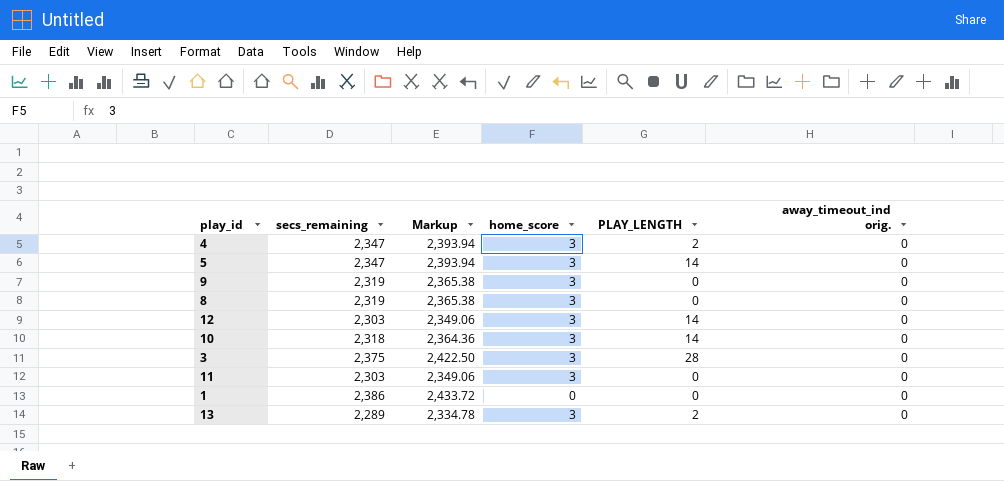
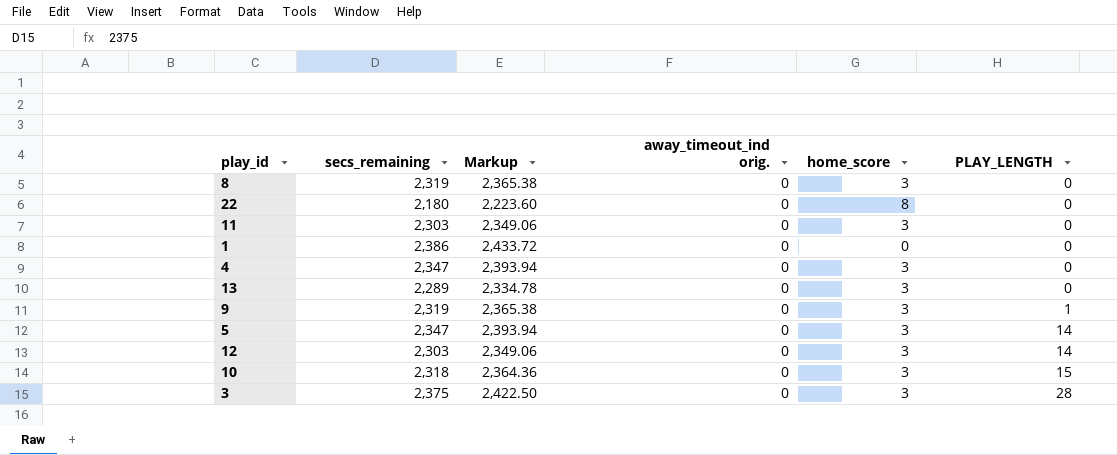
row order: none -> PLAY_LENGTH ascending
column away_timeout_ind orig. | position: 6 -> 4
row 22: none -> 2,180 | 2,223.60 | 0 | 8 | 0
4 | PLAY_LENGTH: 2 -> 0
13 | PLAY_LENGTH: 2 -> 0
9 | PLAY_LENGTH: 0 -> 1
10 | PLAY_LENGTH: 14 -> 15

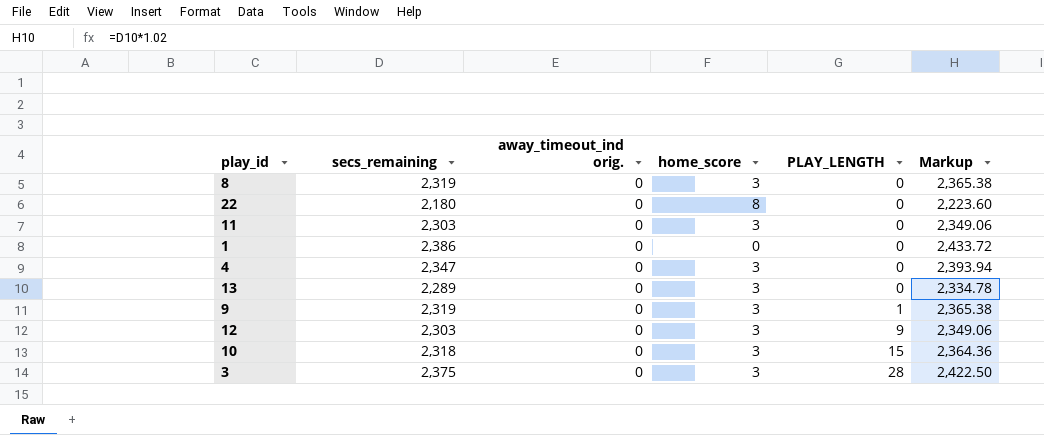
column Markup | position: 3 -> 6
row 5: 2,347 | 2,393.94 | 0 | 3 | 14 -> none
12 | PLAY_LENGTH: 14 -> 9

